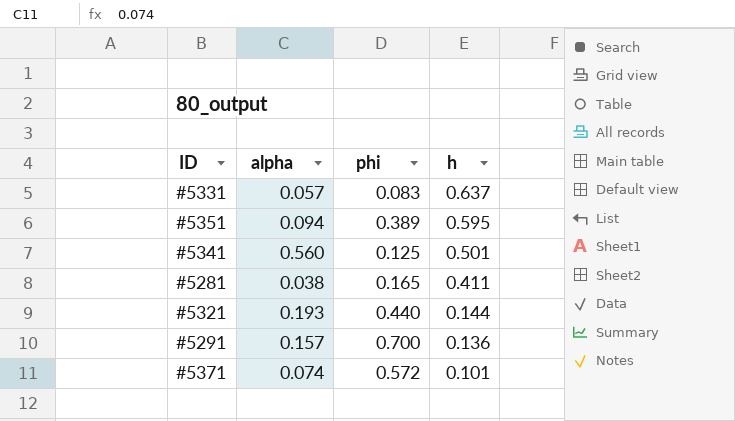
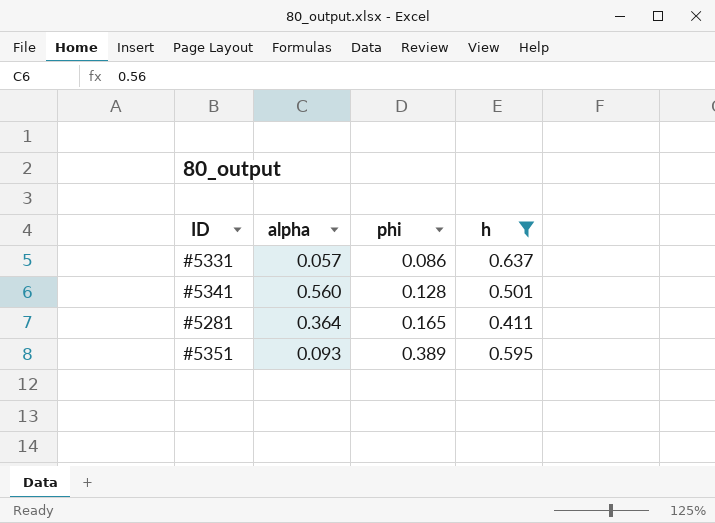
filter: none -> h >= 0.411
row order: h descending -> phi ascending
#5331 | phi: 0.083 -> 0.086
#5341 | phi: 0.125 -> 0.128
#5281 | alpha: 0.038 -> 0.364
#5351 | alpha: 0.094 -> 0.093

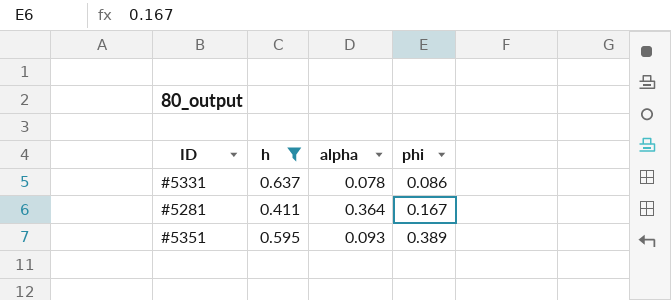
column h | position: 4 -> 2
row #5341: 0.560 | 0.128 | 0.501 -> none
#5331 | alpha: 0.057 -> 0.078
#5281 | phi: 0.165 -> 0.167

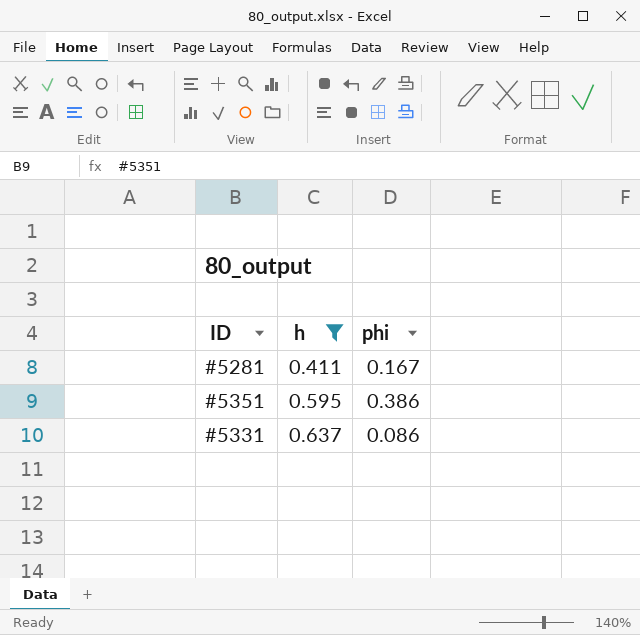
row order: phi ascending -> h ascending
column alpha | position: 3 -> none
#5351 | phi: 0.389 -> 0.386

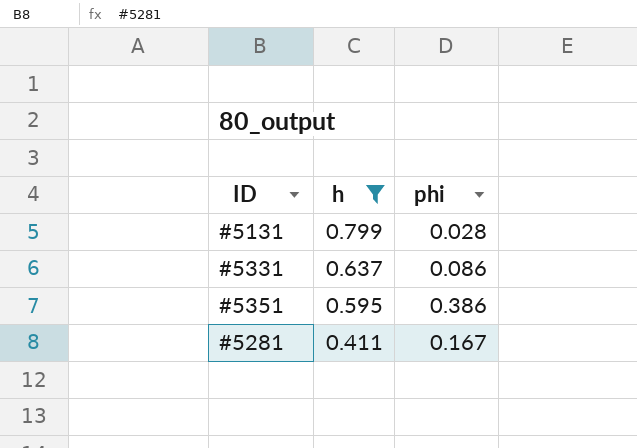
row order: h ascending -> h descending
row #5131: none -> 0.799 | 0.028

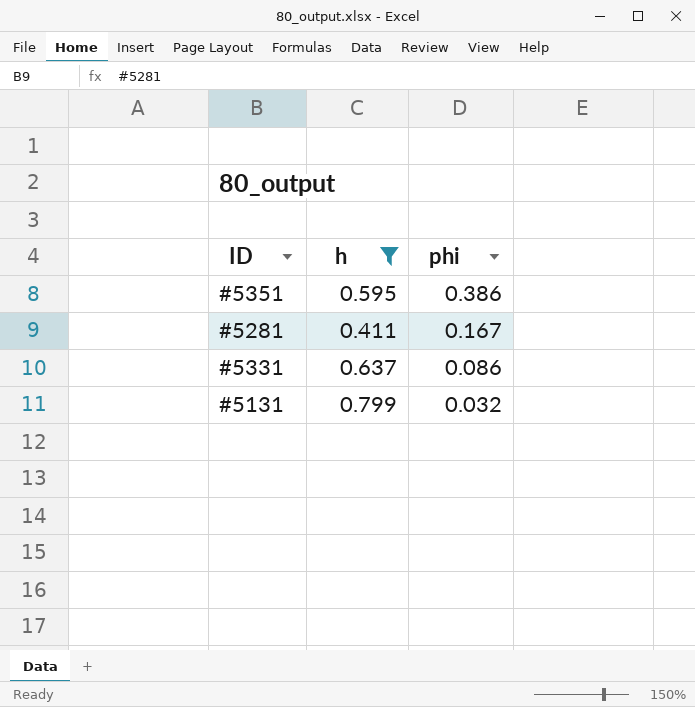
row order: h descending -> phi descending
#5131 | phi: 0.028 -> 0.032

